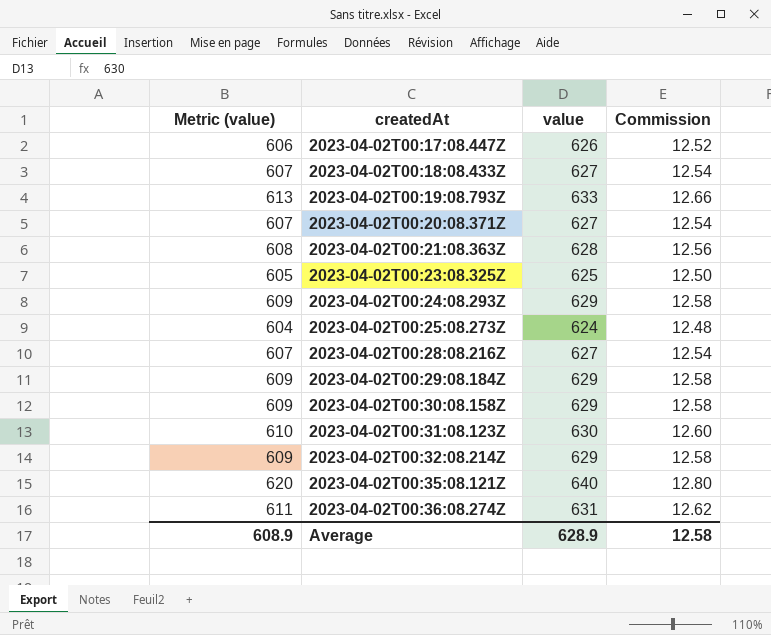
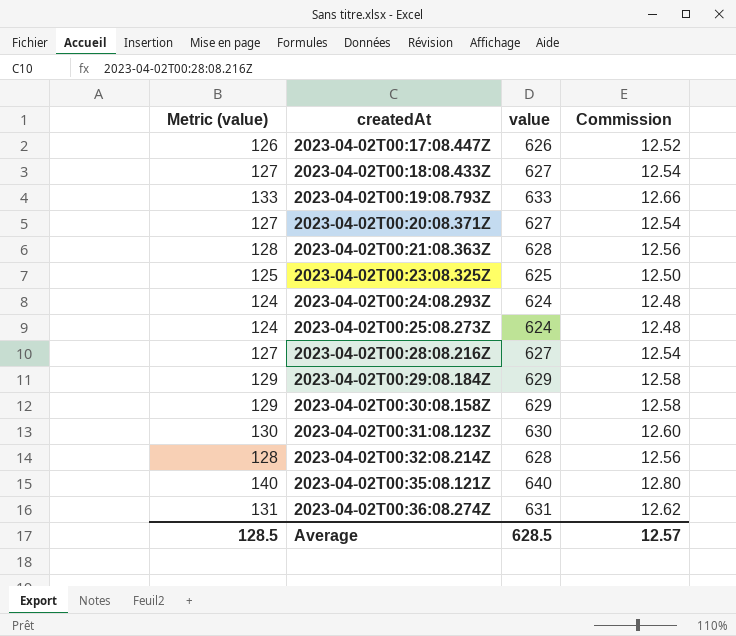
column Metric (value) | formula: [value] - 20 -> [value] - 500
2023-04-02T00:24:08.293Z | value: 629 -> 624
2023-04-02T00:24:08.293Z | Commission: 12.58 -> 12.48
2023-04-02T00:32:08.214Z | value: 629 -> 628
2023-04-02T00:32:08.214Z | Commission: 12.58 -> 12.56
Average | Metric (value): 608.9 -> 128.5
Average | value: 628.9 -> 628.5
Average | Commission: 12.58 -> 12.57

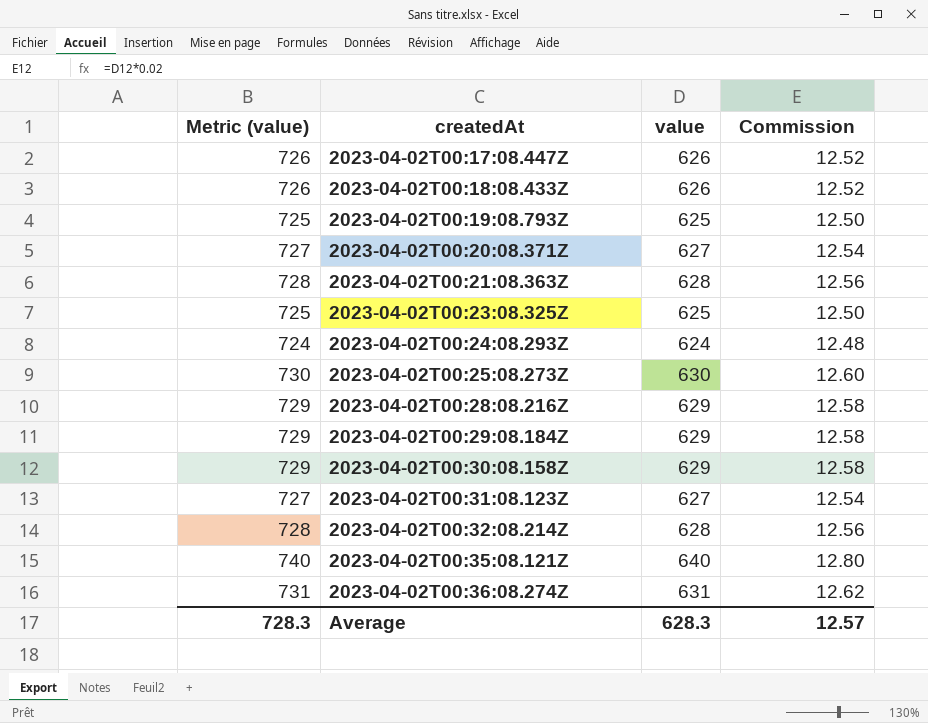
column Metric (value) | formula: [value] - 500 -> [value] + 100
2023-04-02T00:18:08.433Z | value: 627 -> 626
2023-04-02T00:18:08.433Z | Commission: 12.54 -> 12.52
2023-04-02T00:19:08.793Z | value: 633 -> 625
2023-04-02T00:19:08.793Z | Commission: 12.66 -> 12.50
2023-04-02T00:25:08.273Z | value: 624 -> 630
2023-04-02T00:25:08.273Z | Commission: 12.48 -> 12.60
2023-04-02T00:28:08.216Z | value: 627 -> 629
2023-04-02T00:28:08.216Z | Commission: 12.54 -> 12.58
2023-04-02T00:31:08.123Z | value: 630 -> 627
2023-04-02T00:31:08.123Z | Commission: 12.60 -> 12.54
Average | Metric (value): 128.5 -> 728.3
Average | value: 628.5 -> 628.3

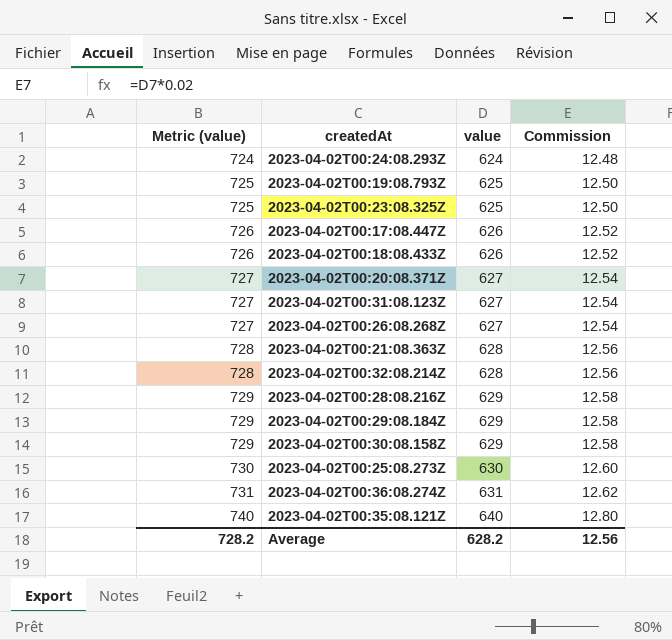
row order: createdAt ascending -> Metric (value) ascending
row 2023-04-02T00:26:08.268Z: none -> 727 | 627 | 12.54
Average | Metric (value): 728.3 -> 728.2
Average | value: 628.3 -> 628.2
Average | Commission: 12.57 -> 12.56

